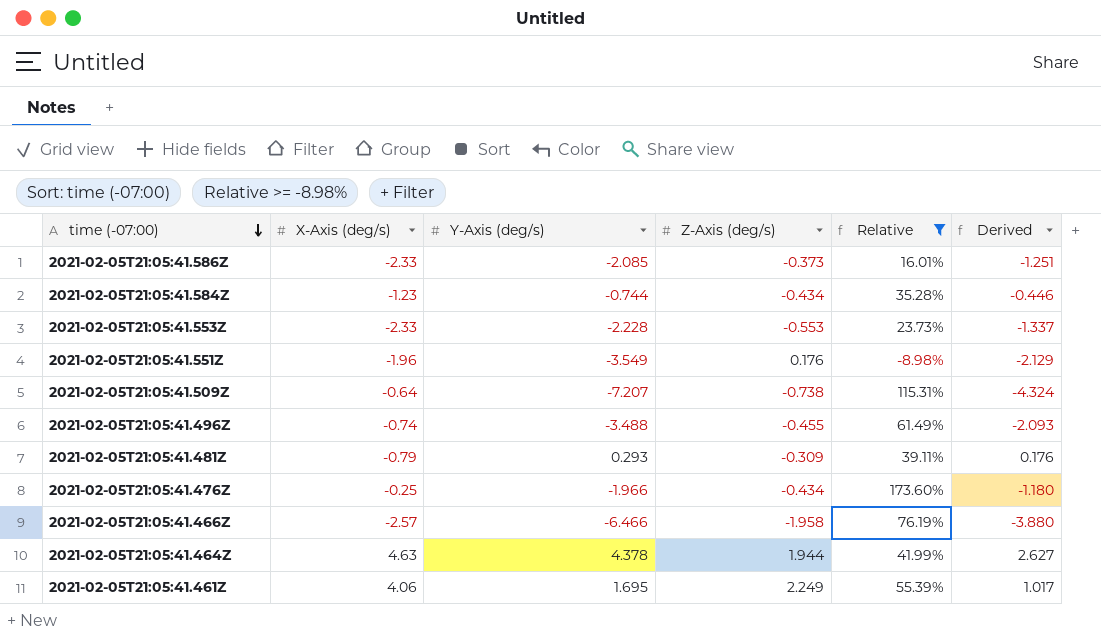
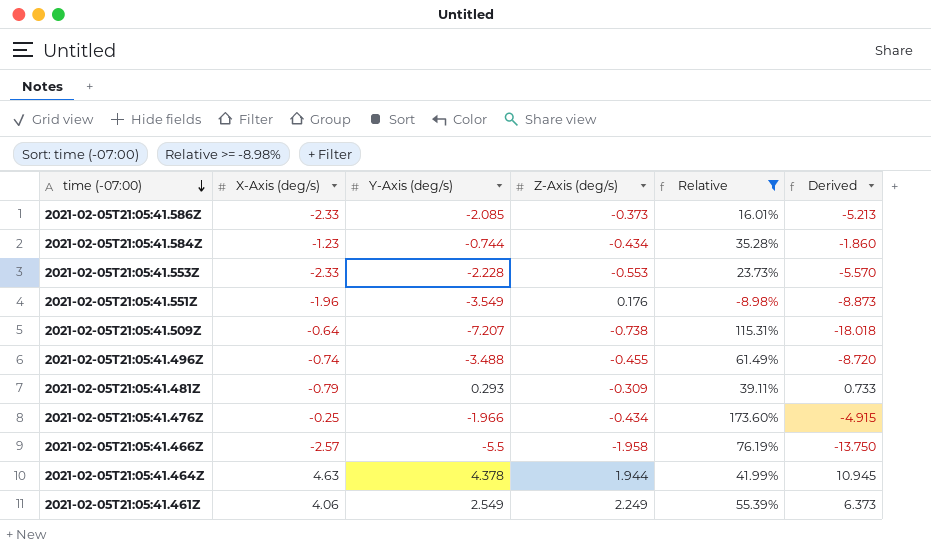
column Derived | formula: [Y-Axis (deg/s)] * 0.6 -> [Y-Axis (deg/s)] * 2.5
2021-02-05T21:05:41.466Z | Y-Axis (deg/s): -6.466 -> -5.5
2021-02-05T21:05:41.461Z | Y-Axis (deg/s): 1.695 -> 2.549

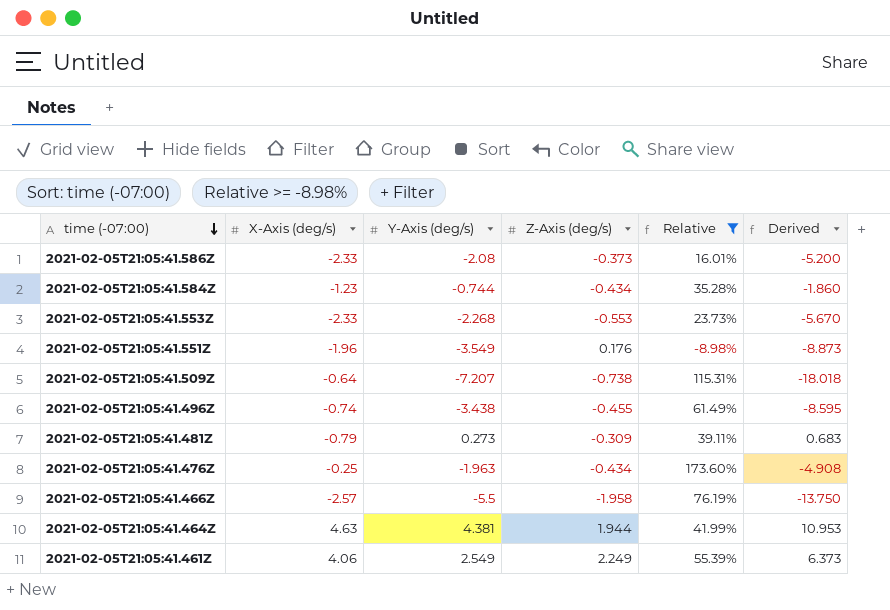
2021-02-05T21:05:41.586Z | Y-Axis (deg/s): -2.085 -> -2.08
2021-02-05T21:05:41.586Z | Derived: -5.213 -> -5.200
2021-02-05T21:05:41.553Z | Y-Axis (deg/s): -2.228 -> -2.268
2021-02-05T21:05:41.553Z | Derived: -5.570 -> -5.670
2021-02-05T21:05:41.496Z | Y-Axis (deg/s): -3.488 -> -3.438
2021-02-05T21:05:41.496Z | Derived: -8.720 -> -8.595
2021-02-05T21:05:41.481Z | Y-Axis (deg/s): 0.293 -> 0.273
2021-02-05T21:05:41.481Z | Derived: 0.733 -> 0.683
2021-02-05T21:05:41.476Z | Y-Axis (deg/s): -1.966 -> -1.963
2021-02-05T21:05:41.476Z | Derived: -4.915 -> -4.908
2021-02-05T21:05:41.464Z | Y-Axis (deg/s): 4.378 -> 4.381
2021-02-05T21:05:41.464Z | Derived: 10.945 -> 10.953

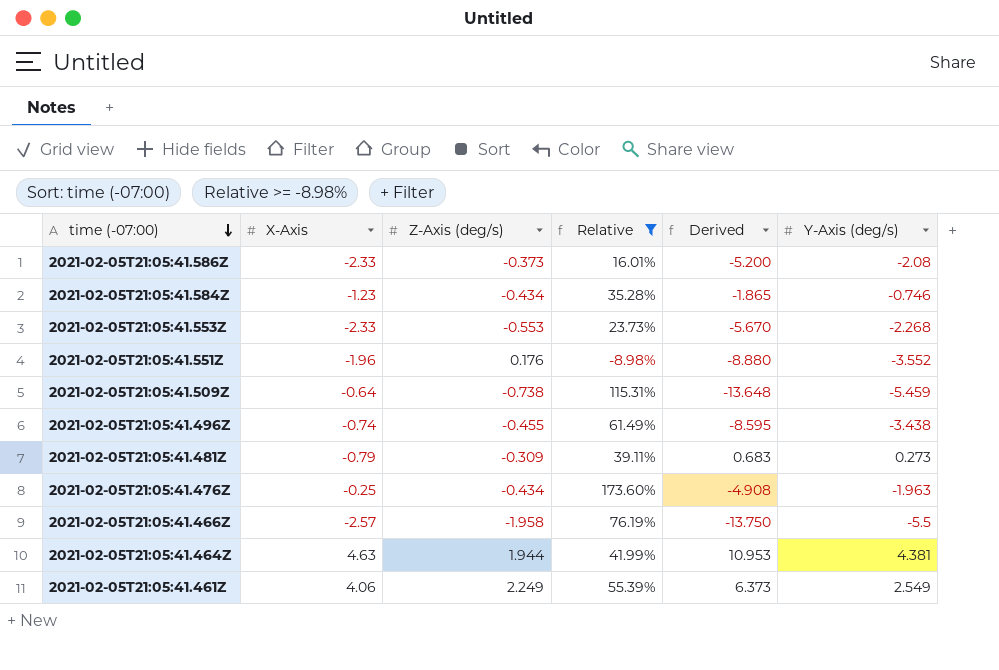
column name: X-Axis (deg/s) -> X-Axis
column Y-Axis (deg/s) | position: 3 -> 6
2021-02-05T21:05:41.584Z | Derived: -1.860 -> -1.865
2021-02-05T21:05:41.584Z | Y-Axis (deg/s): -0.744 -> -0.746
2021-02-05T21:05:41.551Z | Derived: -8.873 -> -8.880
2021-02-05T21:05:41.551Z | Y-Axis (deg/s): -3.549 -> -3.552
2021-02-05T21:05:41.509Z | Derived: -18.018 -> -13.648
2021-02-05T21:05:41.509Z | Y-Axis (deg/s): -7.207 -> -5.459

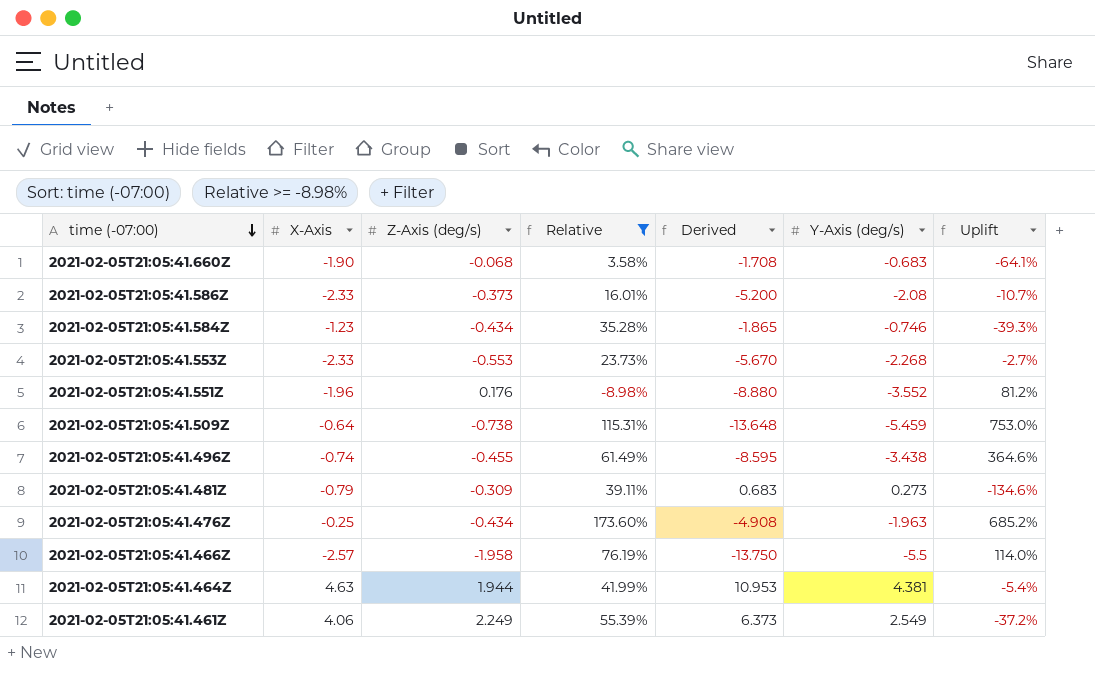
column Uplift | formula: none -> ([Y-Axis (deg/s)] - [X-Axis]) / [X-Axis]
row 2021-02-05T21:05:41.660Z: none -> -1.90 | -0.068 | 3.58% | -1.708 | -0.683 | -64.1%

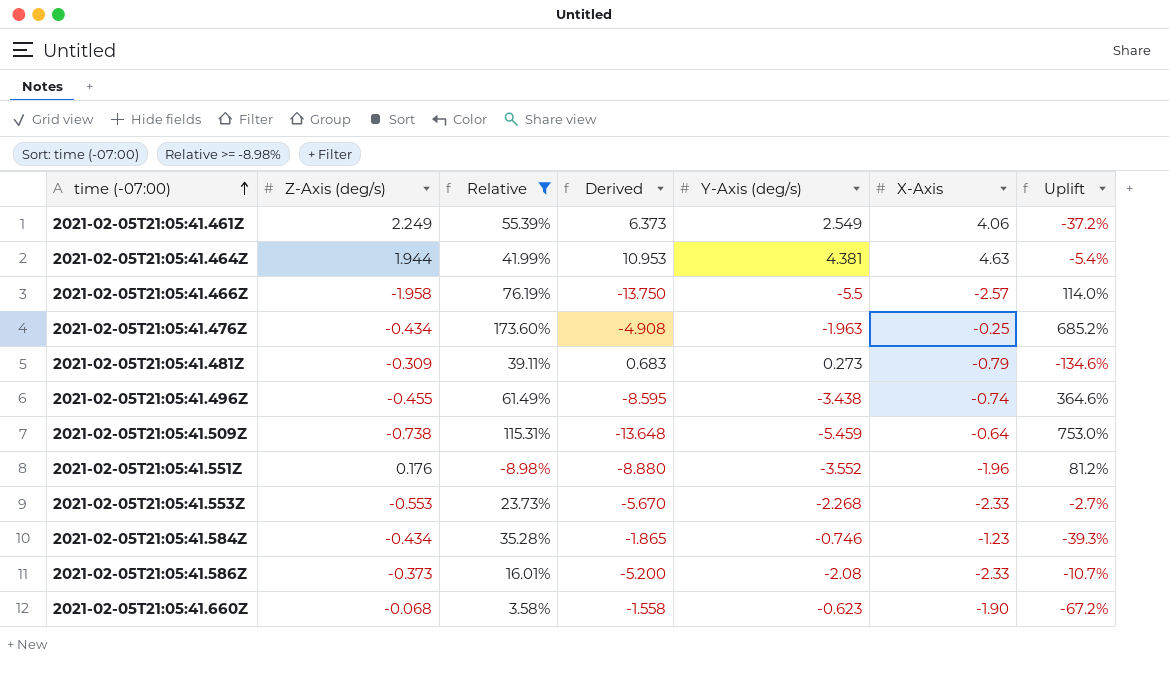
row order: time (-07:00) descending -> time (-07:00) ascending
column X-Axis | position: 2 -> 6
2021-02-05T21:05:41.660Z | Derived: -1.708 -> -1.558
2021-02-05T21:05:41.660Z | Y-Axis (deg/s): -0.683 -> -0.623
2021-02-05T21:05:41.660Z | Uplift: -64.1% -> -67.2%

